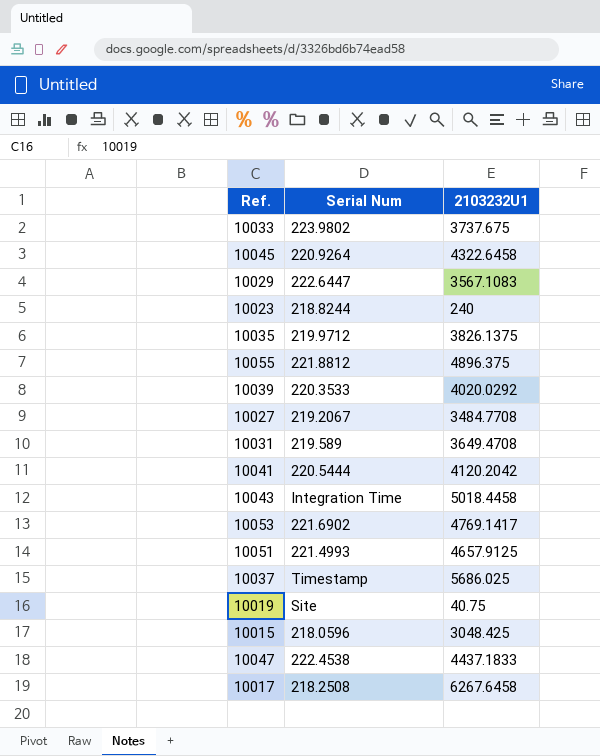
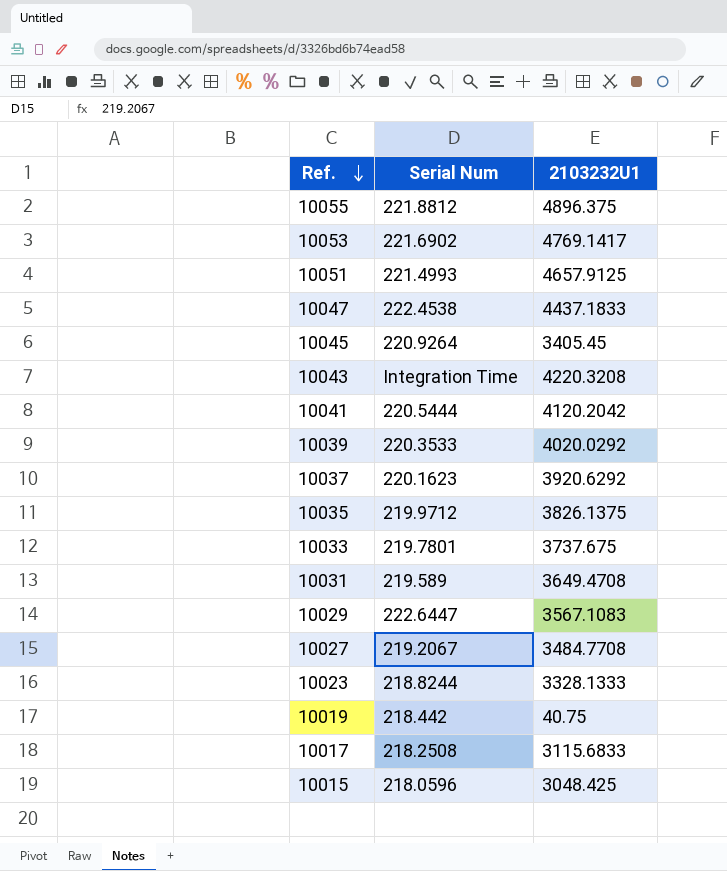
row order: none -> Ref. descending
10045 | 2103232U1: 4322.6458 -> 3405.45
10043 | 2103232U1: 5018.4458 -> 4220.3208
10037 | Serial Num: Timestamp -> 220.1623
10037 | 2103232U1: 5686.025 -> 3920.6292
10033 | Serial Num: 223.9802 -> 219.7801
10023 | 2103232U1: 240 -> 3328.1333
10019 | Serial Num: Site -> 218.442
10017 | 2103232U1: 6267.6458 -> 3115.6833

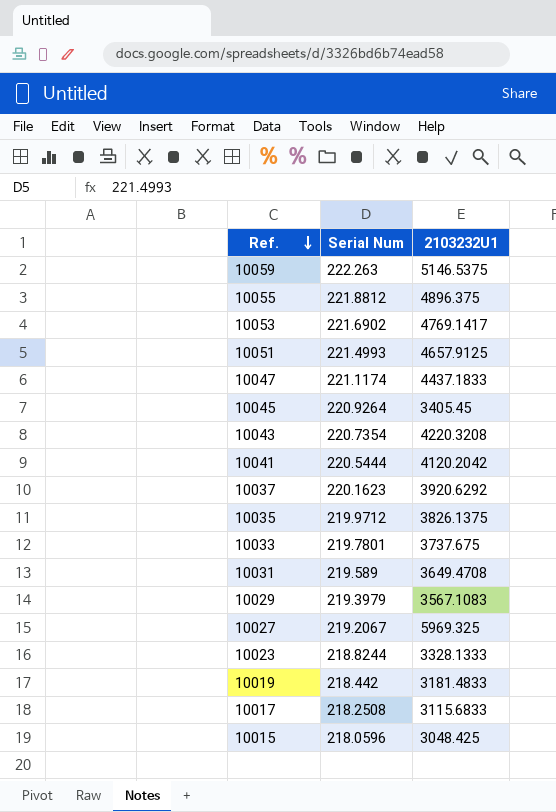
row 10039: 220.3533 | 4020.0292 -> none
row 10059: none -> 222.263 | 5146.5375
10047 | Serial Num: 222.4538 -> 221.1174
10043 | Serial Num: Integration Time -> 220.7354
10029 | Serial Num: 222.6447 -> 219.3979
10027 | 2103232U1: 3484.7708 -> 5969.325
10019 | 2103232U1: 40.75 -> 3181.4833

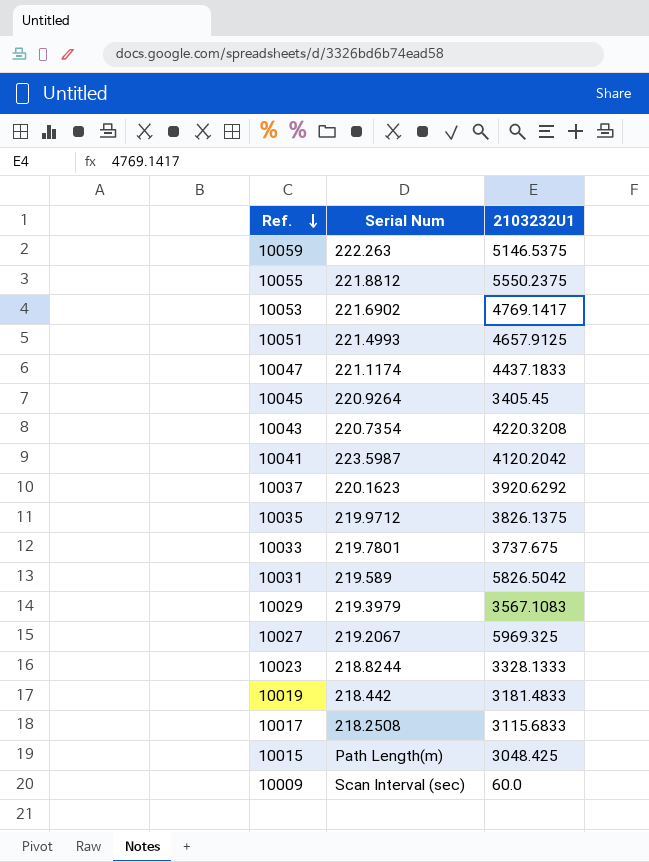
10055 | 2103232U1: 4896.375 -> 5550.2375
10041 | Serial Num: 220.5444 -> 223.5987
10031 | 2103232U1: 3649.4708 -> 5826.5042
10015 | Serial Num: 218.0596 -> Path Length(m)
row 10009: none -> Scan Interval (sec) | 60.0

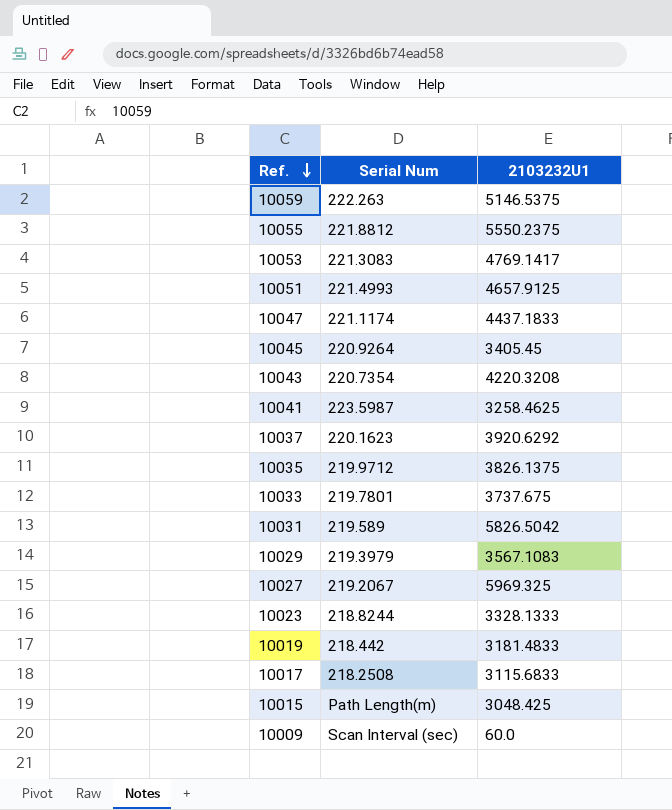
10053 | Serial Num: 221.6902 -> 221.3083
10041 | 2103232U1: 4120.2042 -> 3258.4625

